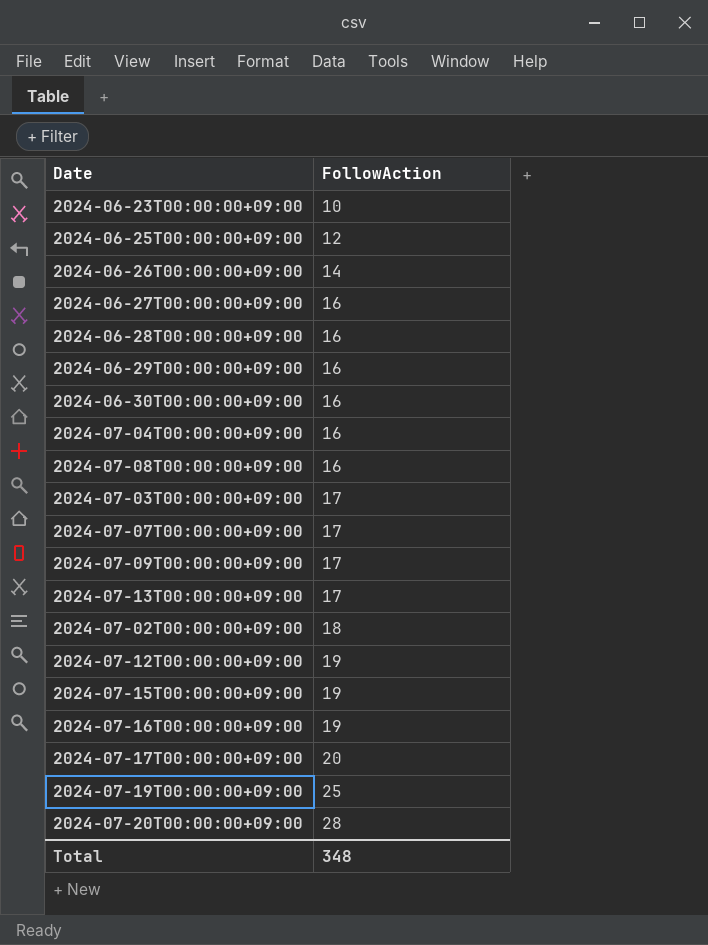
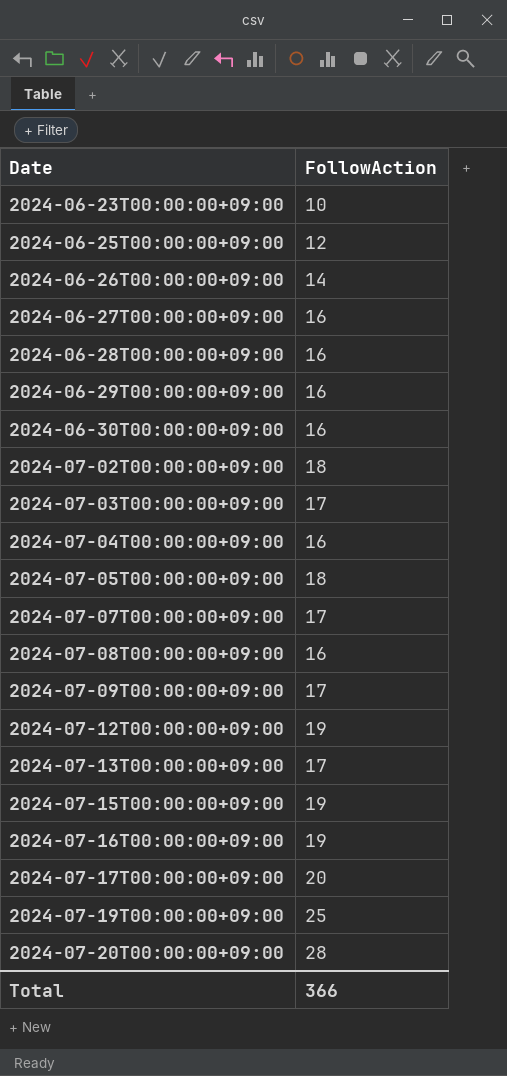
row order: FollowAction ascending -> Date ascending
row 2024-07-05T00:00:00+09:00: none -> 18
Total | FollowAction: 348 -> 366

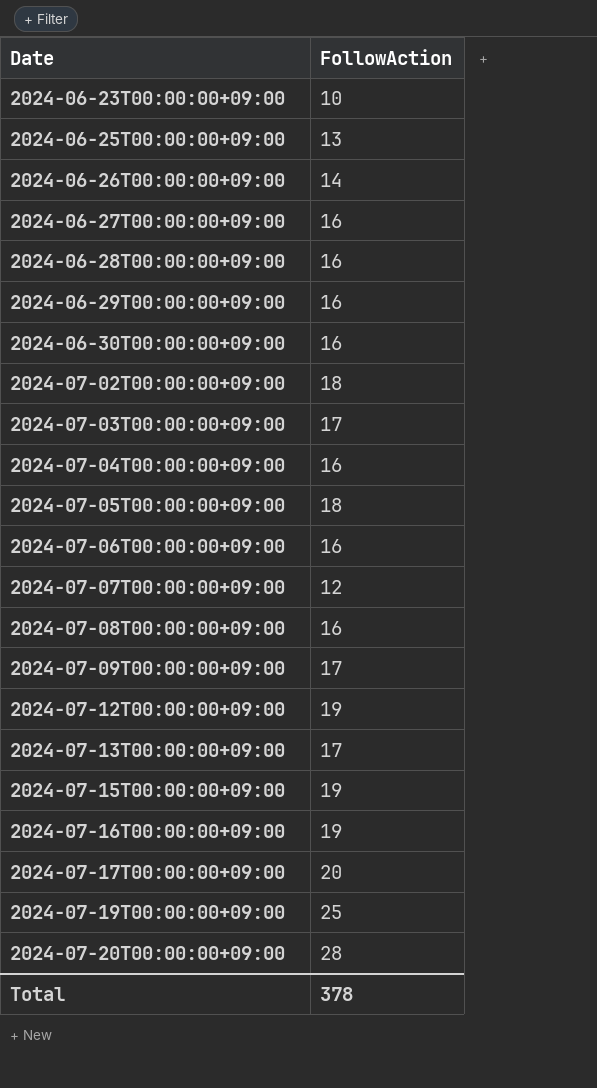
2024-06-25T00:00:00+09:00 | FollowAction: 12 -> 13
row 2024-07-06T00:00:00+09:00: none -> 16
2024-07-07T00:00:00+09:00 | FollowAction: 17 -> 12
Total | FollowAction: 366 -> 378

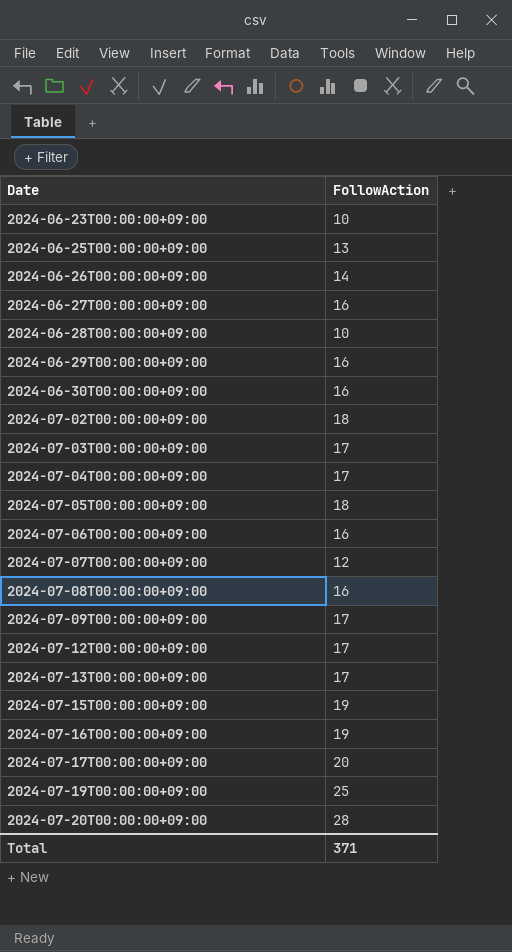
2024-06-28T00:00:00+09:00 | FollowAction: 16 -> 10
2024-07-04T00:00:00+09:00 | FollowAction: 16 -> 17
2024-07-12T00:00:00+09:00 | FollowAction: 19 -> 17
Total | FollowAction: 378 -> 371

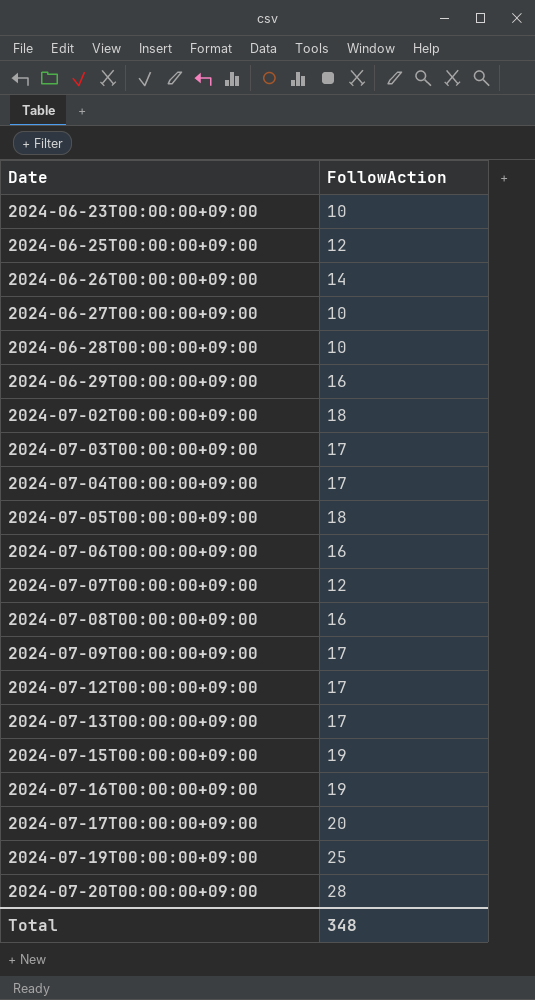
row 2024-06-30T00:00:00+09:00: 16 -> none
2024-06-25T00:00:00+09:00 | FollowAction: 13 -> 12
2024-06-27T00:00:00+09:00 | FollowAction: 16 -> 10
Total | FollowAction: 371 -> 348

